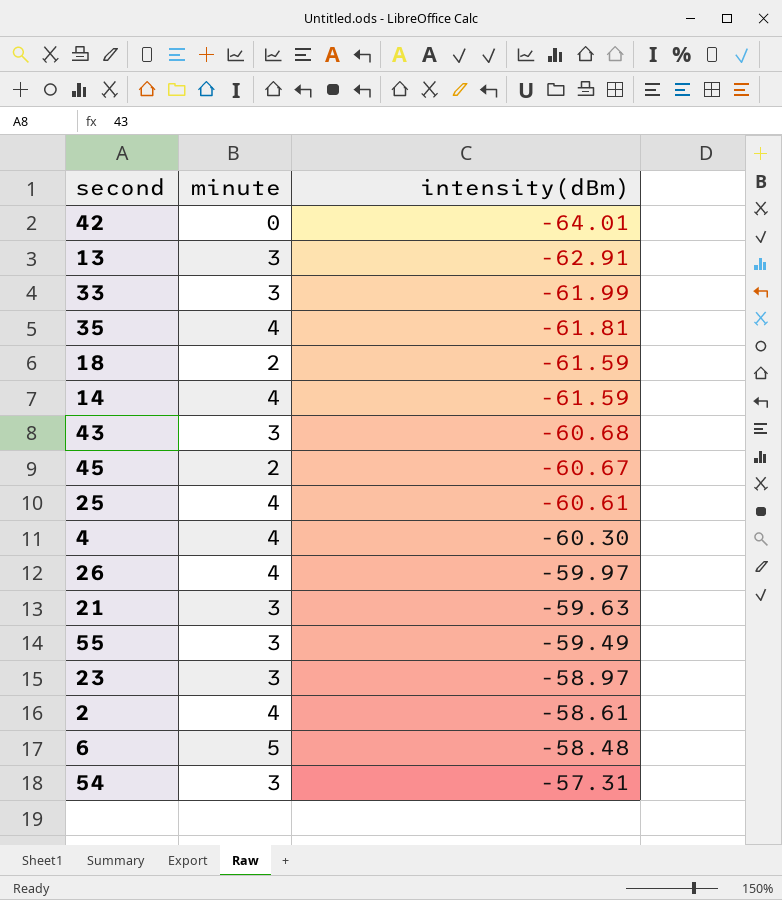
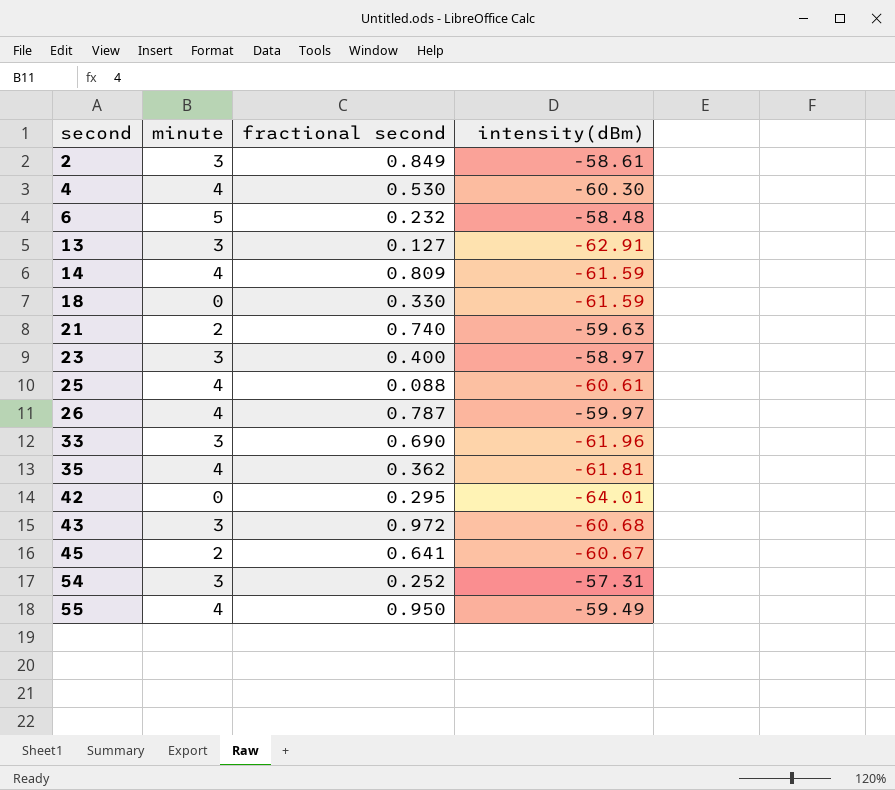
row order: intensity(dBm) ascending -> second ascending
column fractional second | position: none -> 3
2 | minute: 4 -> 3
18 | minute: 2 -> 0
21 | minute: 3 -> 2
33 | intensity(dBm): -61.99 -> -61.96
55 | minute: 3 -> 4

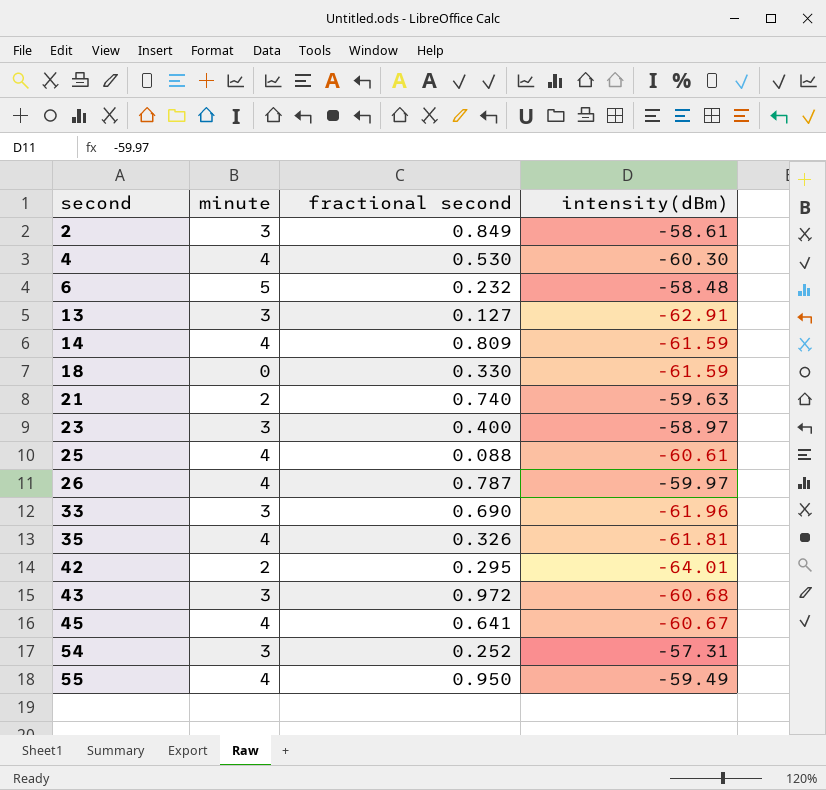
35 | fractional second: 0.362 -> 0.326
42 | minute: 0 -> 2
45 | minute: 2 -> 4

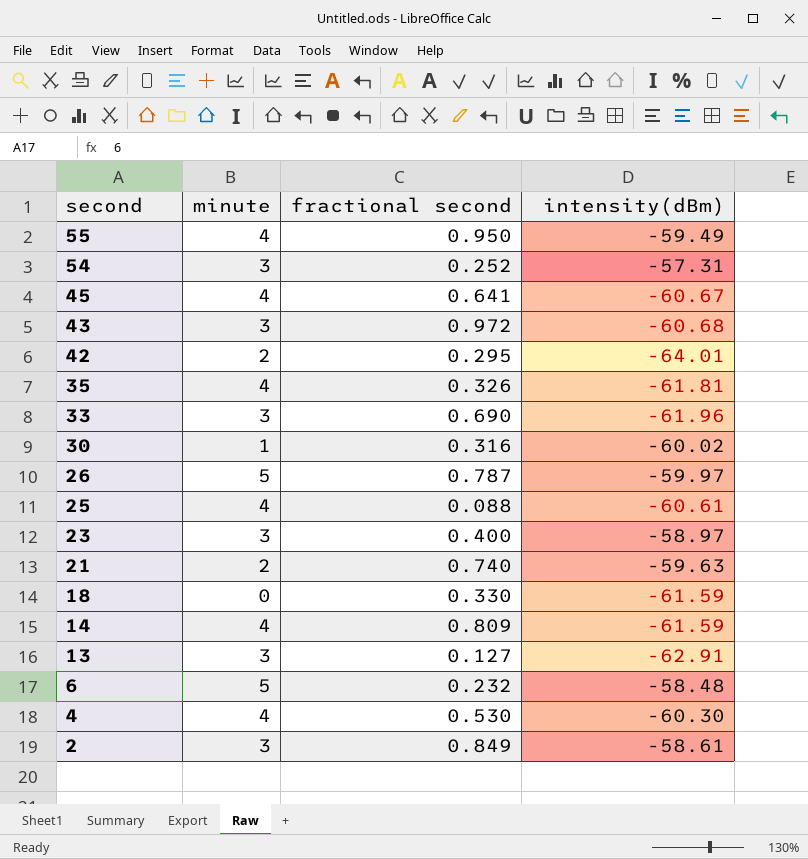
row order: second ascending -> second descending
row 30: none -> 1 | 0.316 | -60.02
26 | minute: 4 -> 5

